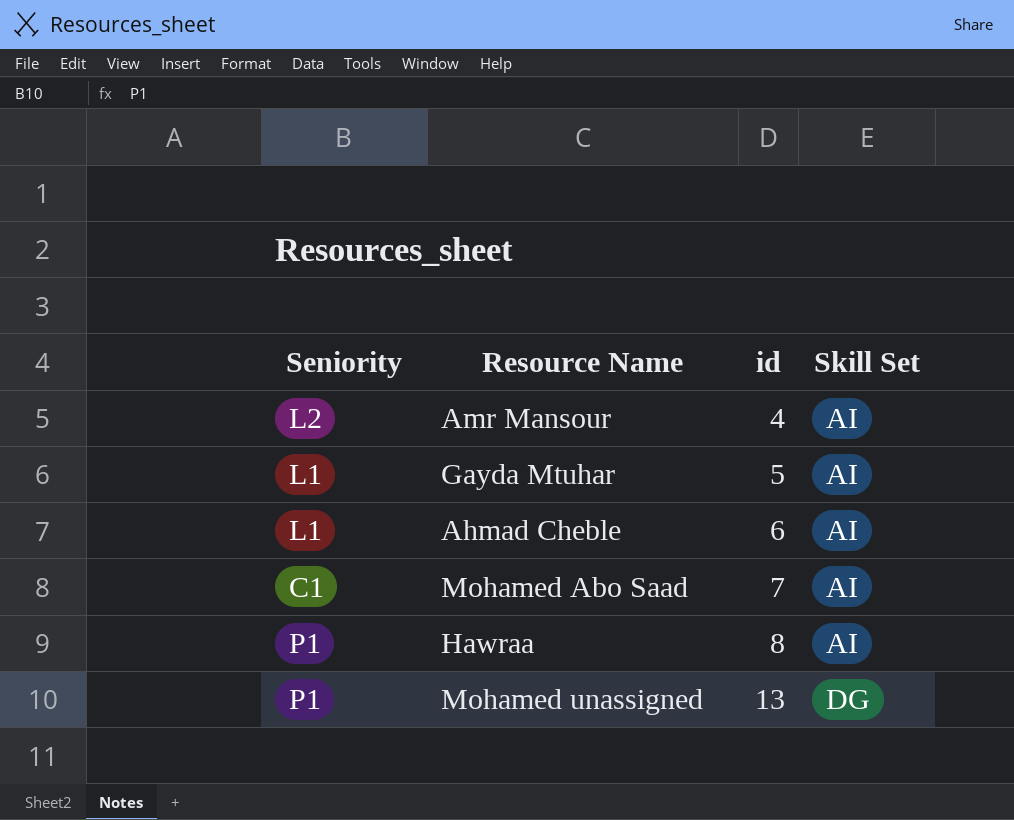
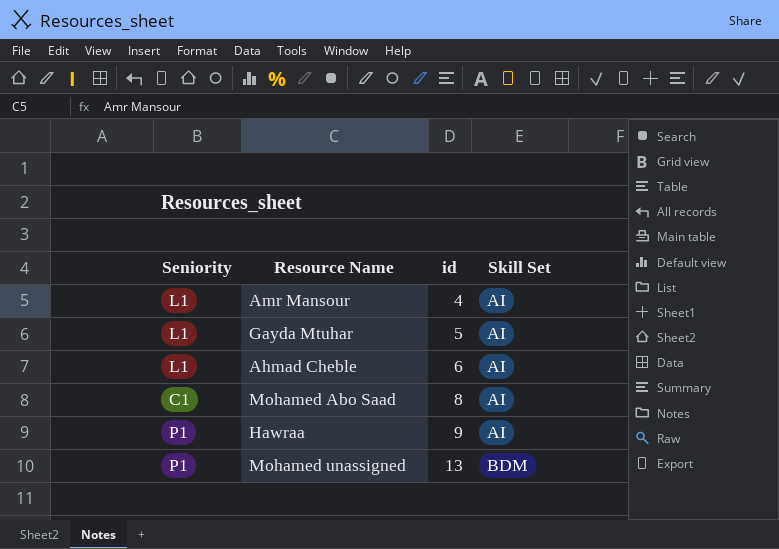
Amr Mansour | Seniority: L2 -> L1
Mohamed Abo Saad | id: 7 -> 8
Hawraa | id: 8 -> 9
Mohamed unassigned | Skill Set: DG -> BDM

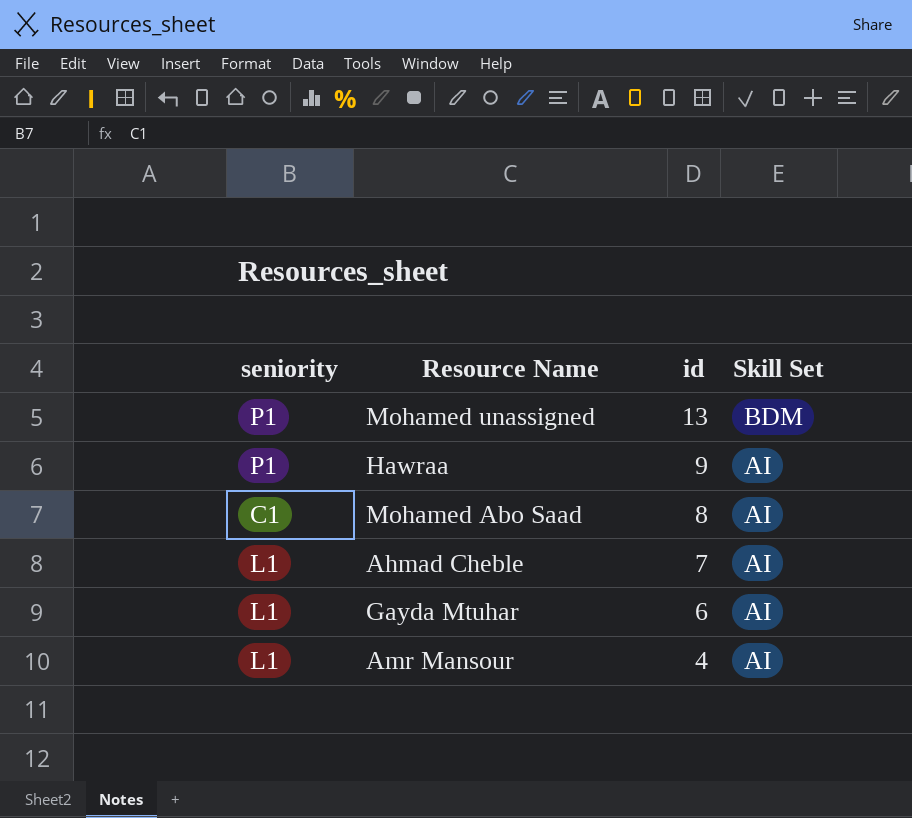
row order: id ascending -> id descending
column name: Seniority -> seniority
Ahmad Cheble | id: 6 -> 7
Gayda Mtuhar | id: 5 -> 6

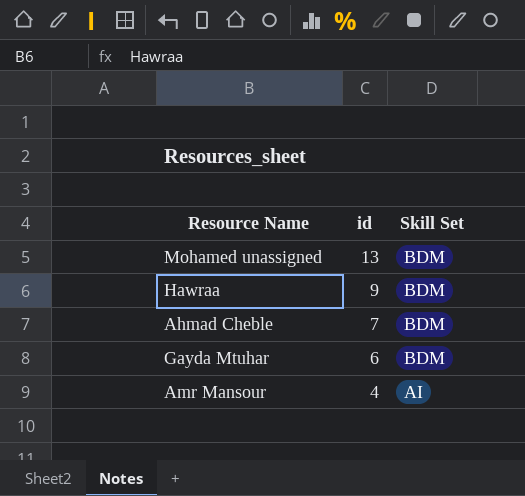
column seniority | position: 1 -> none
row Mohamed Abo Saad: C1 | 8 | AI -> none
Hawraa | Skill Set: AI -> BDM
Ahmad Cheble | Skill Set: AI -> BDM
Gayda Mtuhar | Skill Set: AI -> BDM

